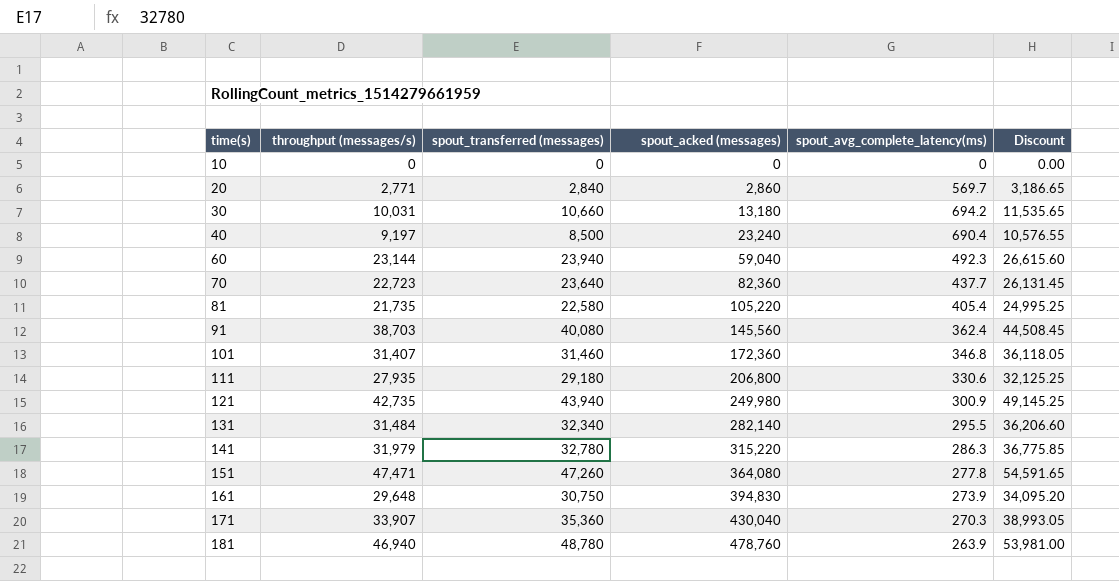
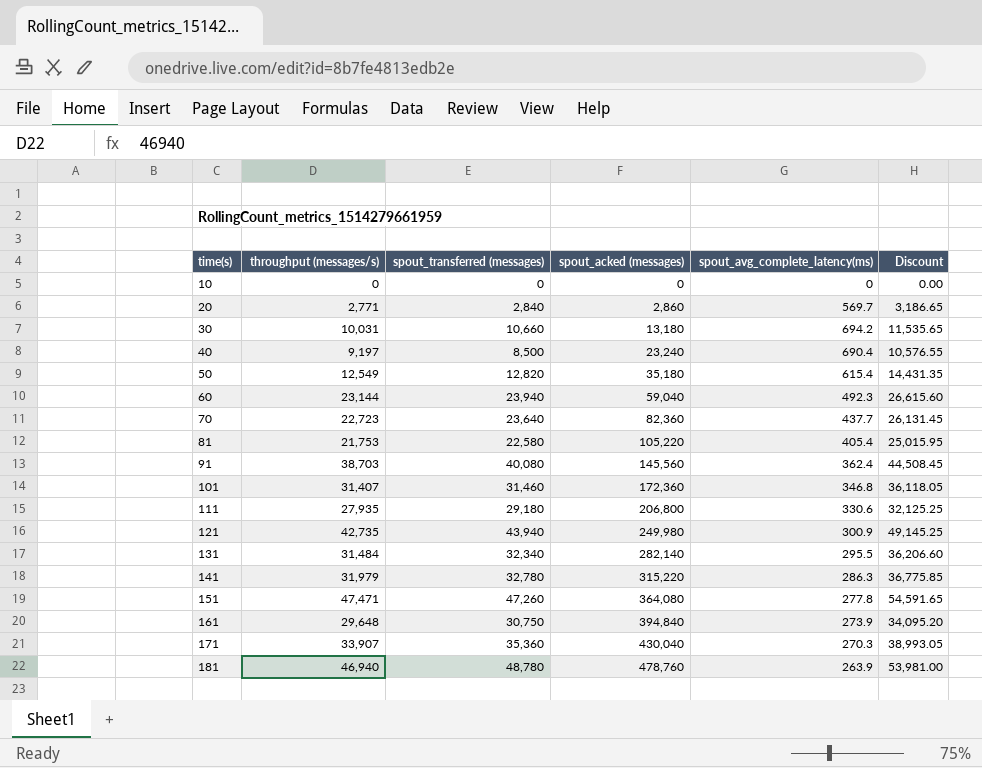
row 50: none -> 12,549 | 12,820 | 35,180 | 615.4 | 14,431.35
81 | throughput (messages/s): 21,735 -> 21,753
81 | Discount: 24,995.25 -> 25,015.95
161 | spout_acked (messages): 394,830 -> 394,840

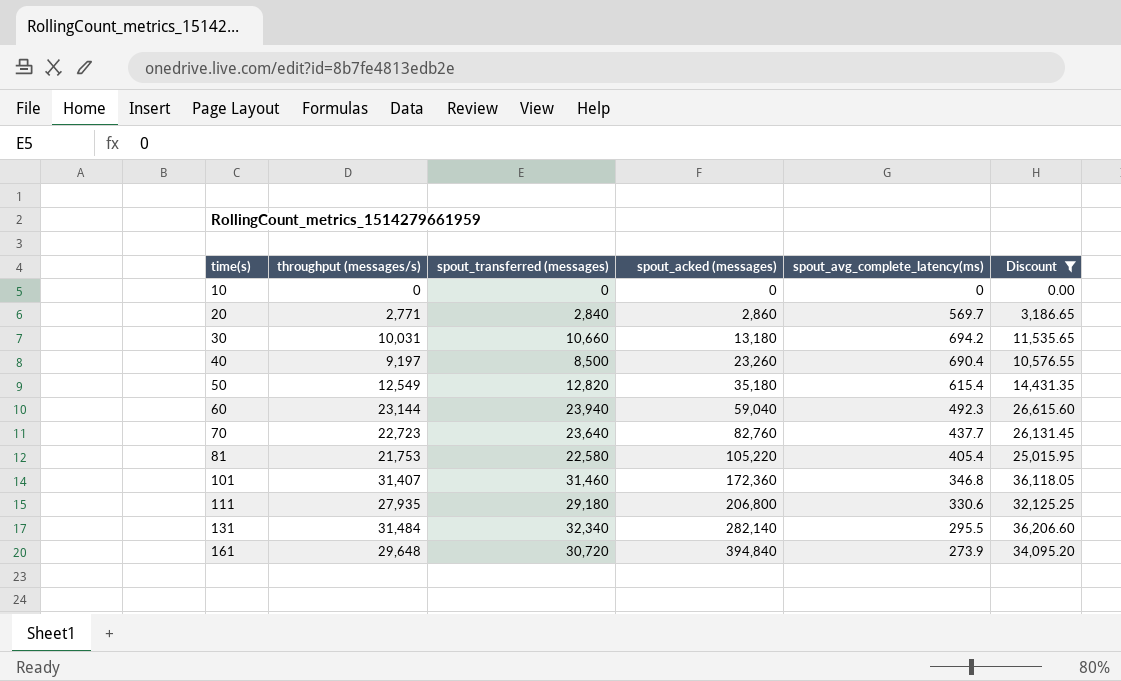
filter: none -> Discount <= 36,206.60
40 | spout_acked (messages): 23,240 -> 23,260
70 | spout_acked (messages): 82,360 -> 82,760
161 | spout_transferred (messages): 30,750 -> 30,720

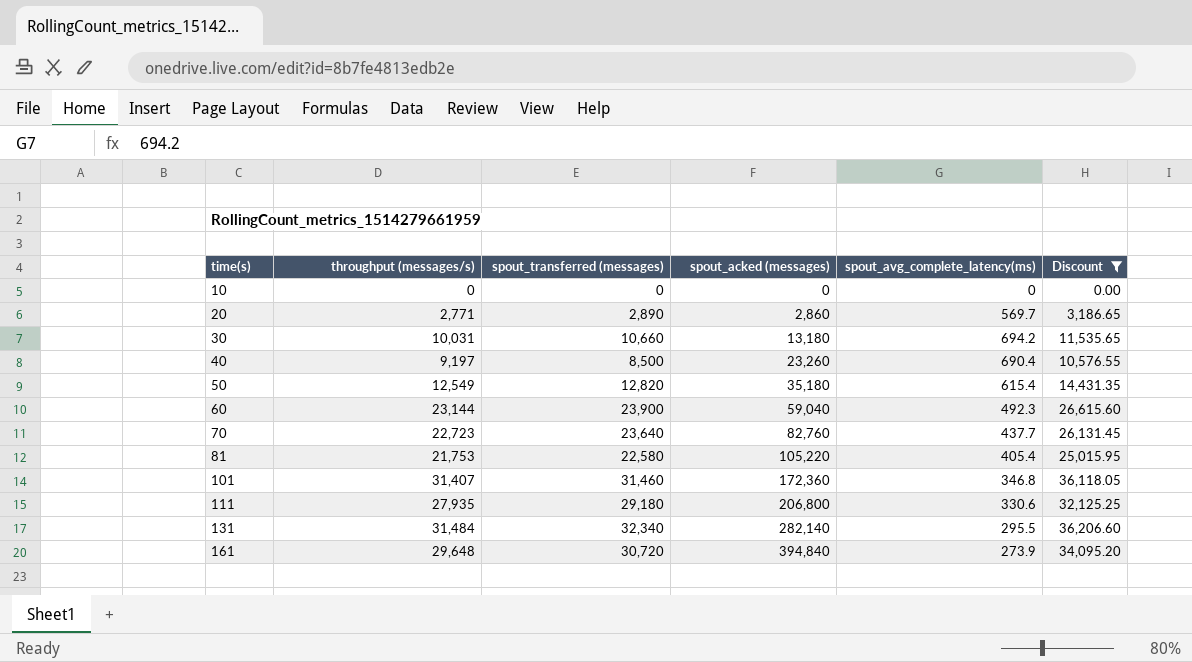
20 | spout_transferred (messages): 2,840 -> 2,890
60 | spout_transferred (messages): 23,940 -> 23,900

